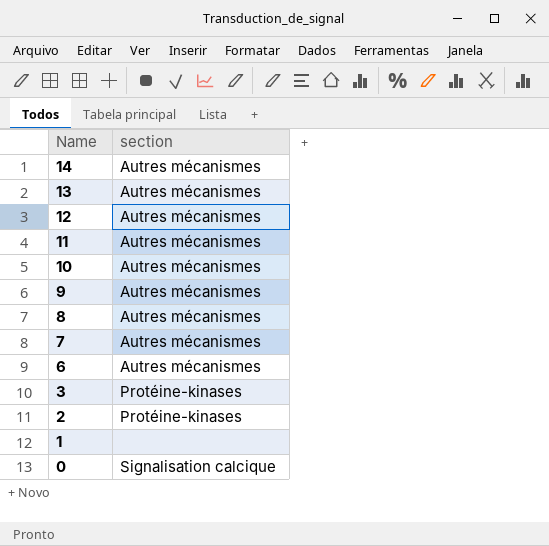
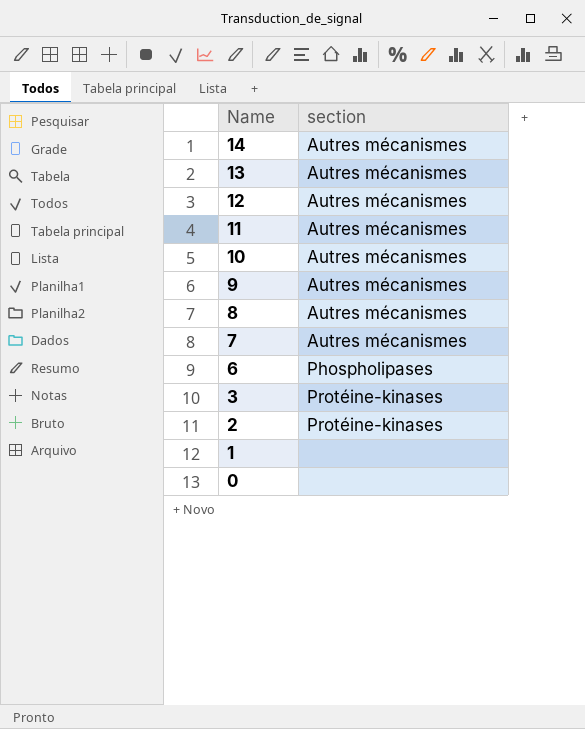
6 | section: Autres mécanismes -> Phospholipases
0 | section: Signalisation calcique -> none

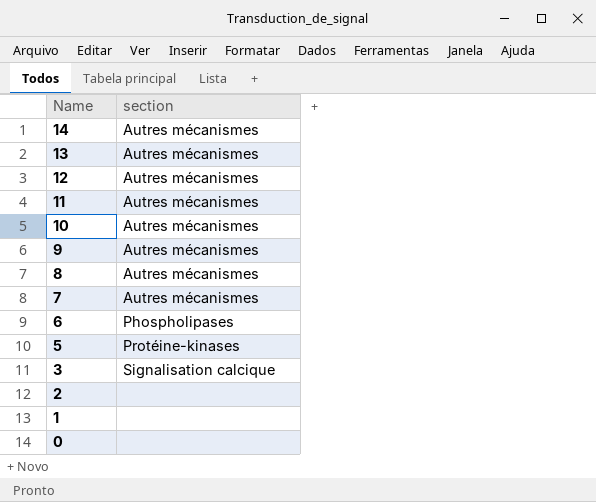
row 5: none -> Protéine-kinases
3 | section: Protéine-kinases -> Signalisation calcique
2 | section: Protéine-kinases -> none

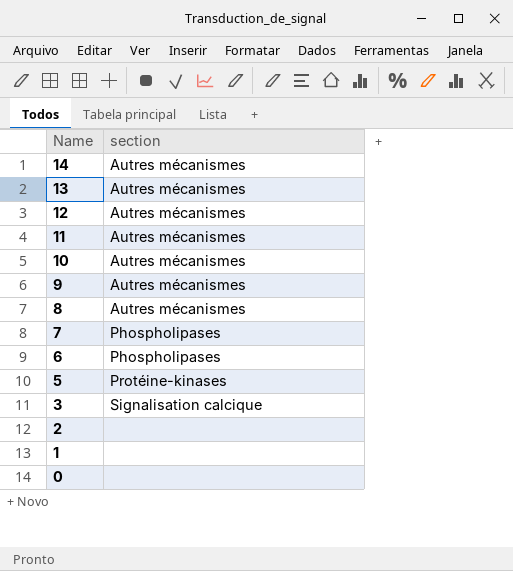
7 | section: Autres mécanismes -> Phospholipases

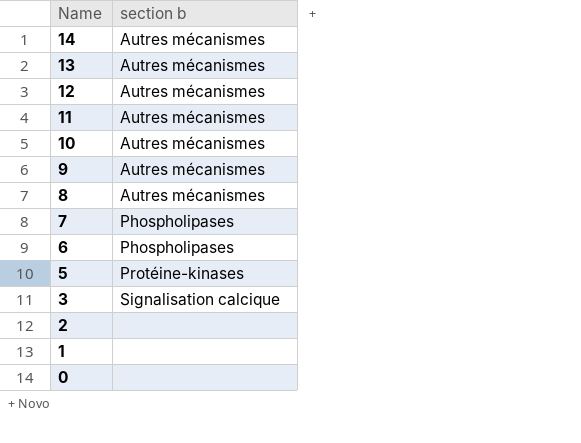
column name: section -> section b

